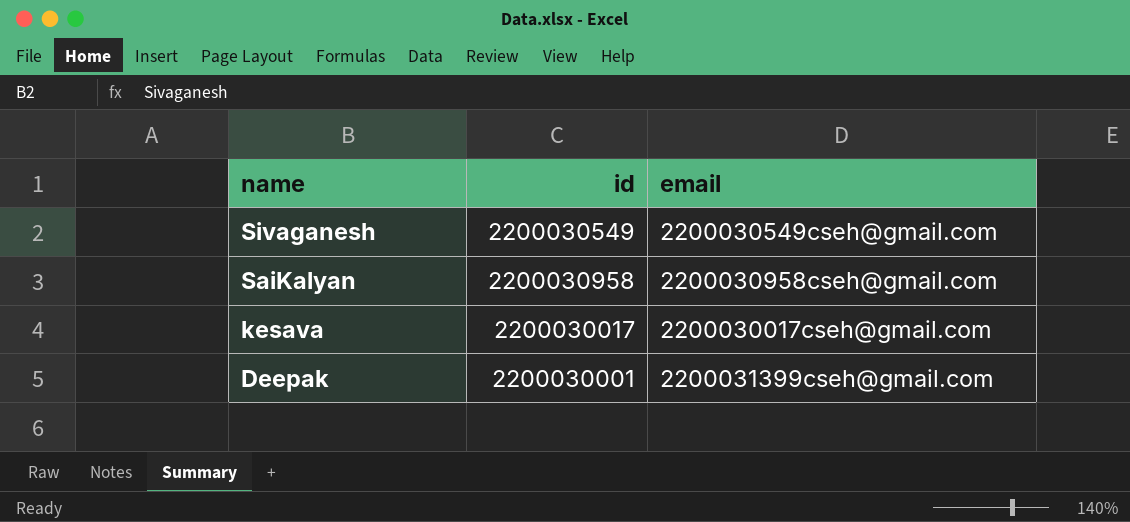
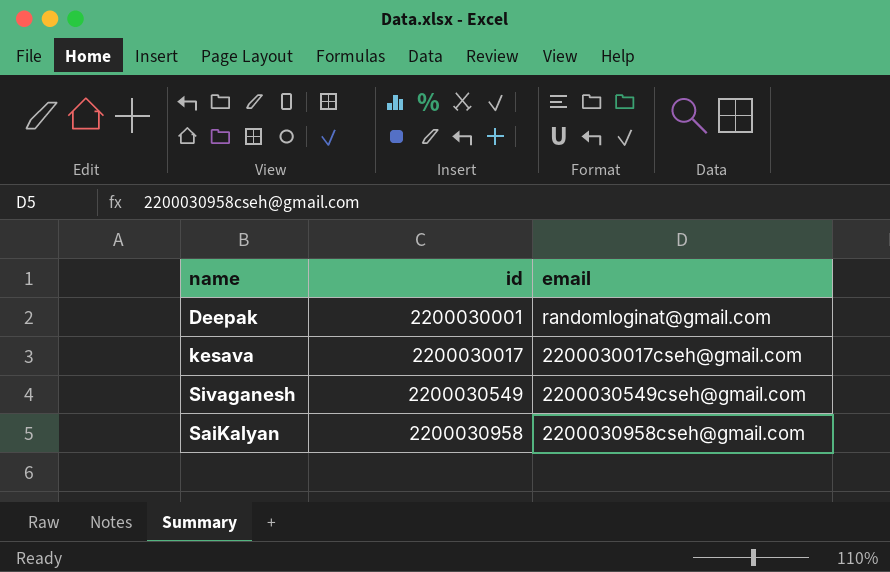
row order: name descending -> id ascending
Deepak | email: 2200031399cseh@gmail.com -> randomloginat@gmail.com

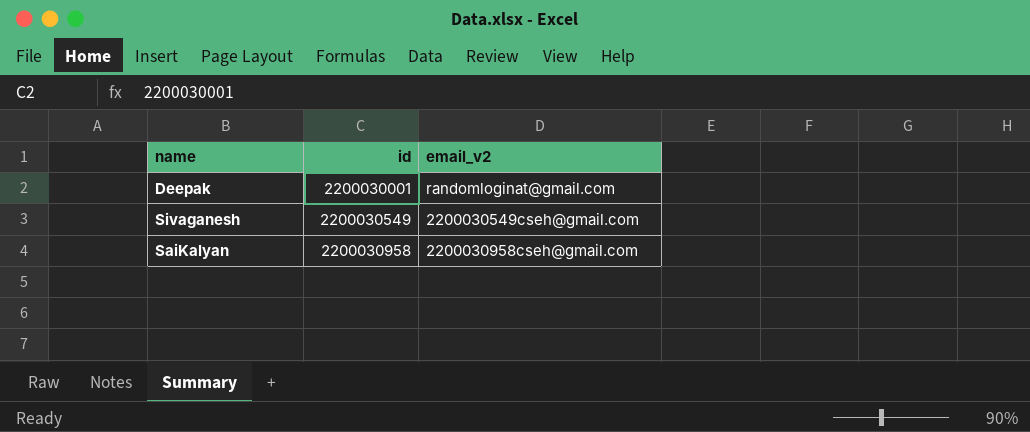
column name: email -> email_v2
row kesava: 2200030017 | 2200030017cseh@gmail.com -> none

